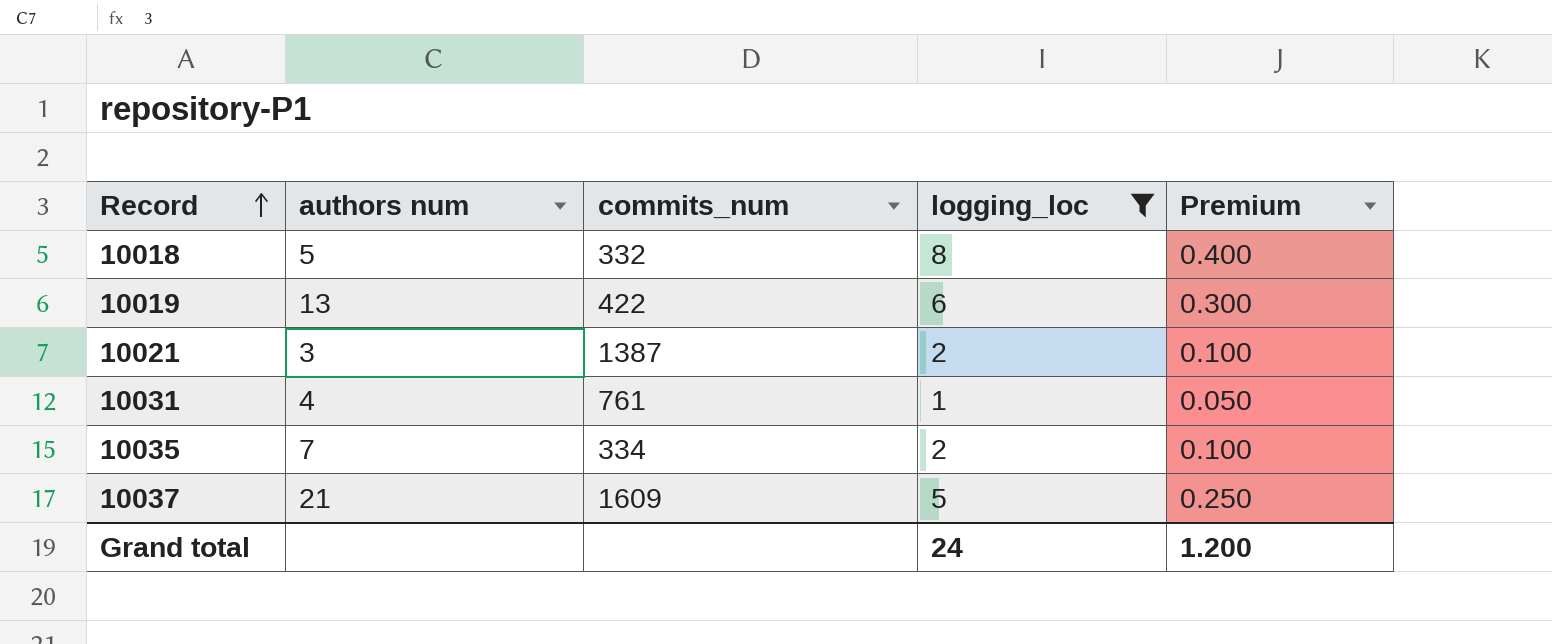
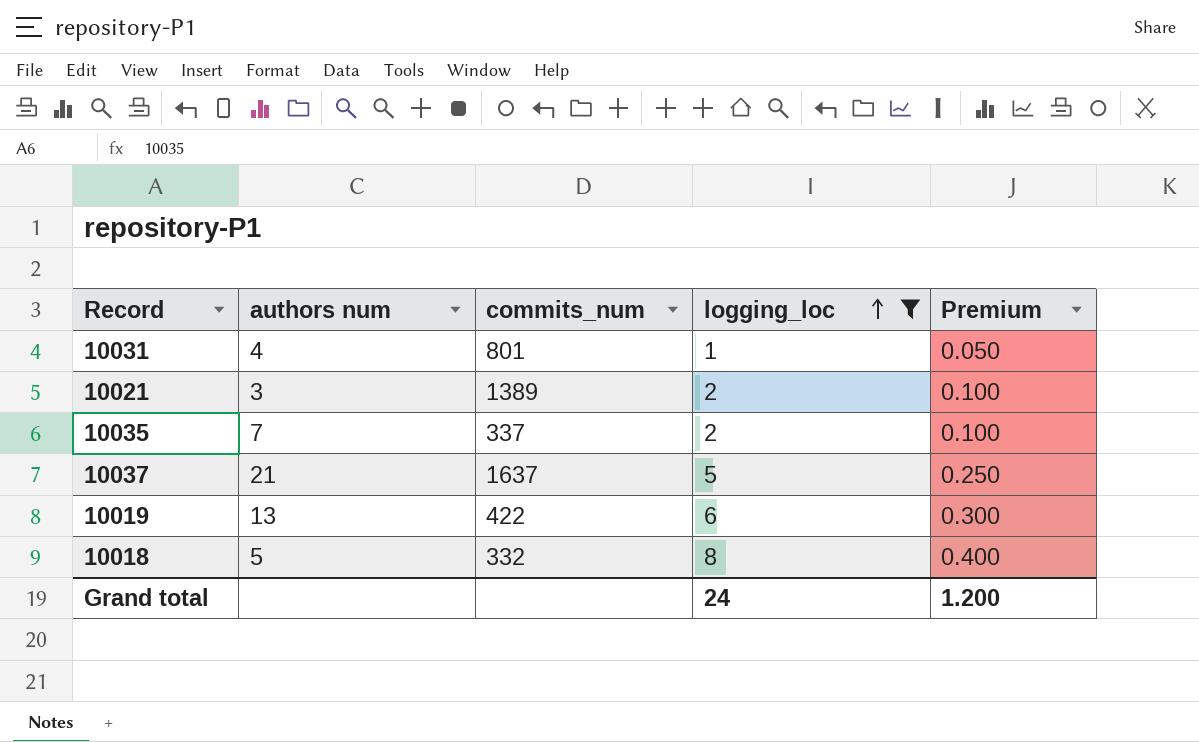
row order: Record ascending -> logging_loc ascending
10031 | commits_num: 761 -> 801
10021 | commits_num: 1387 -> 1389
10035 | commits_num: 334 -> 337
10037 | commits_num: 1609 -> 1637

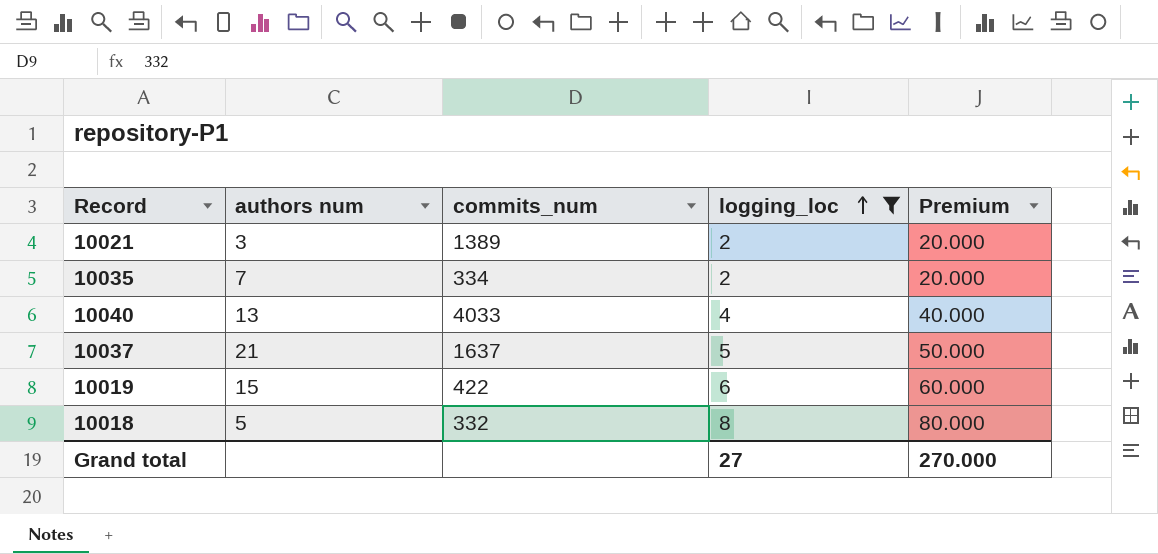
column Premium | formula: [logging_loc] * 0.05 -> [logging_loc] * 10
row 10031: 4 | 801 | 1 | 0.050 -> none
10035 | commits_num: 337 -> 334
row 10040: none -> 13 | 4033 | 4 | 40.000
10019 | authors num: 13 -> 15
Grand total | logging_loc: 24 -> 27
Grand total | Premium: 1.200 -> 270.000

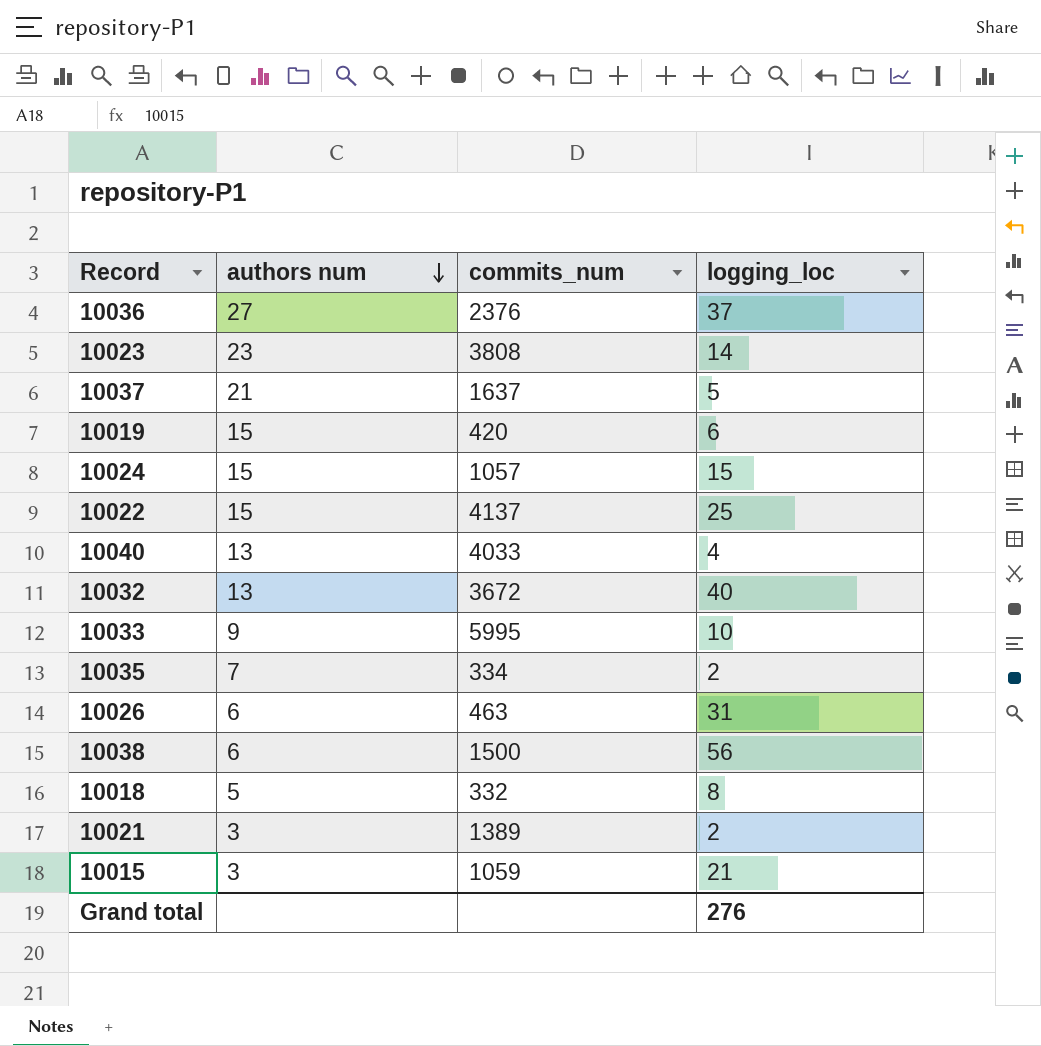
filter: logging_loc <= 8 -> none
row order: logging_loc ascending -> authors num descending
column Premium | formula: [logging_loc] * 10 -> none
10019 | commits_num: 422 -> 420
Grand total | logging_loc: 27 -> 276

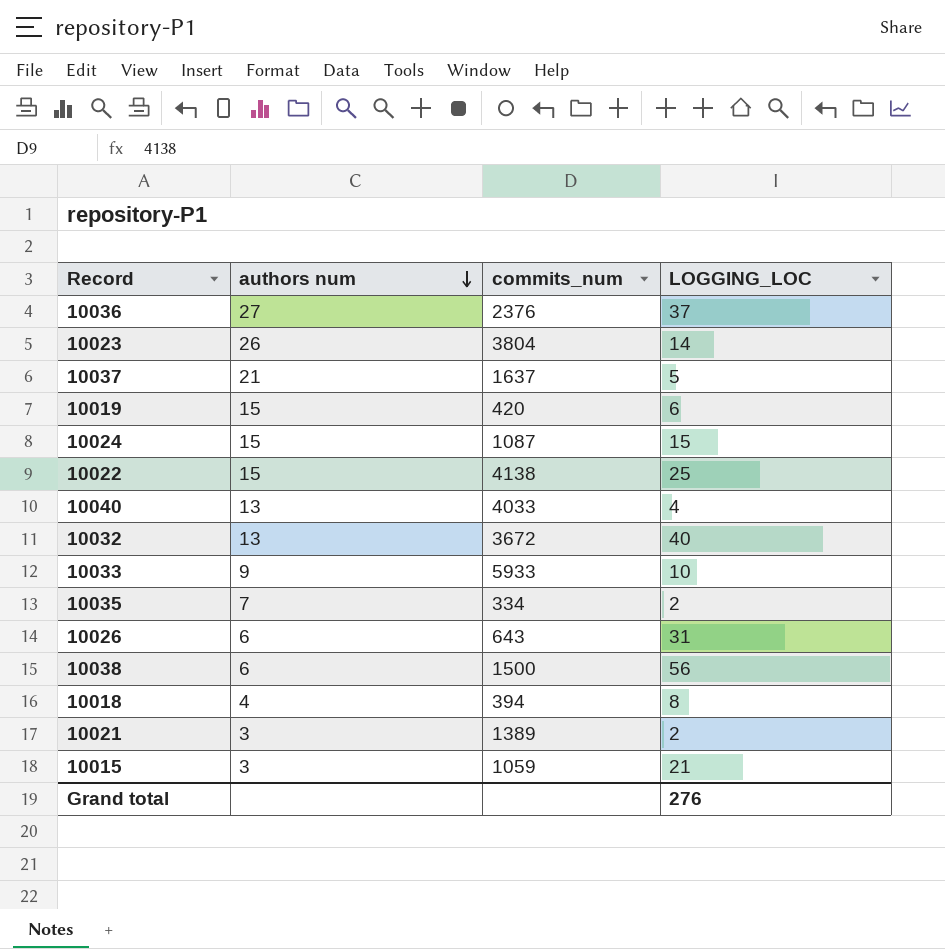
column name: logging_loc -> LOGGING_LOC
10023 | authors num: 23 -> 26
10023 | commits_num: 3808 -> 3804
10024 | commits_num: 1057 -> 1087
10022 | commits_num: 4137 -> 4138
10033 | commits_num: 5995 -> 5933
10026 | commits_num: 463 -> 643
10018 | authors num: 5 -> 4
10018 | commits_num: 332 -> 394

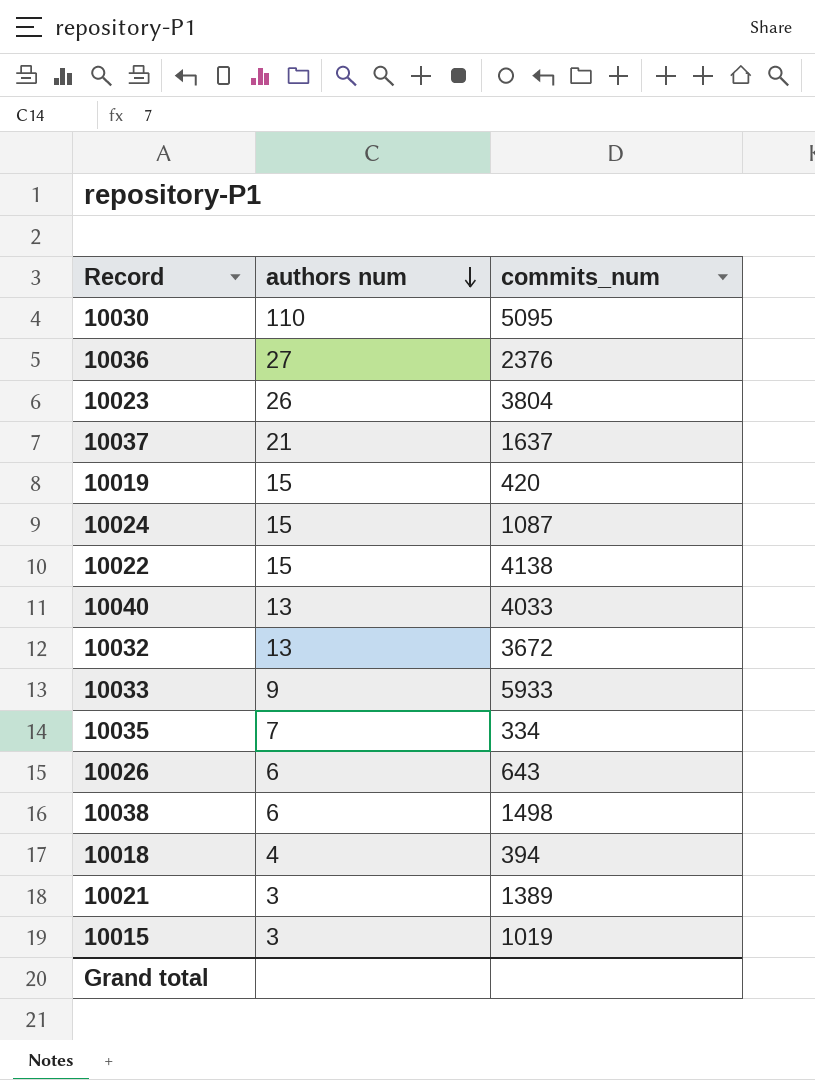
column LOGGING_LOC | position: 4 -> none
row 10030: none -> 110 | 5095
10038 | commits_num: 1500 -> 1498
10015 | commits_num: 1059 -> 1019

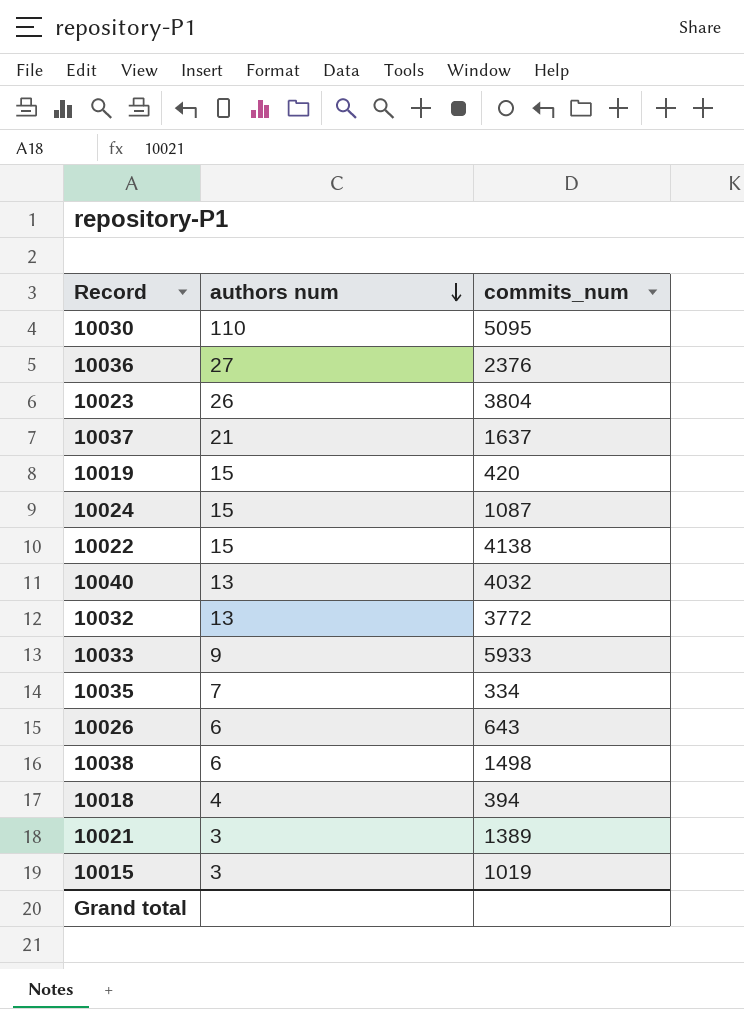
10040 | commits_num: 4033 -> 4032
10032 | commits_num: 3672 -> 3772

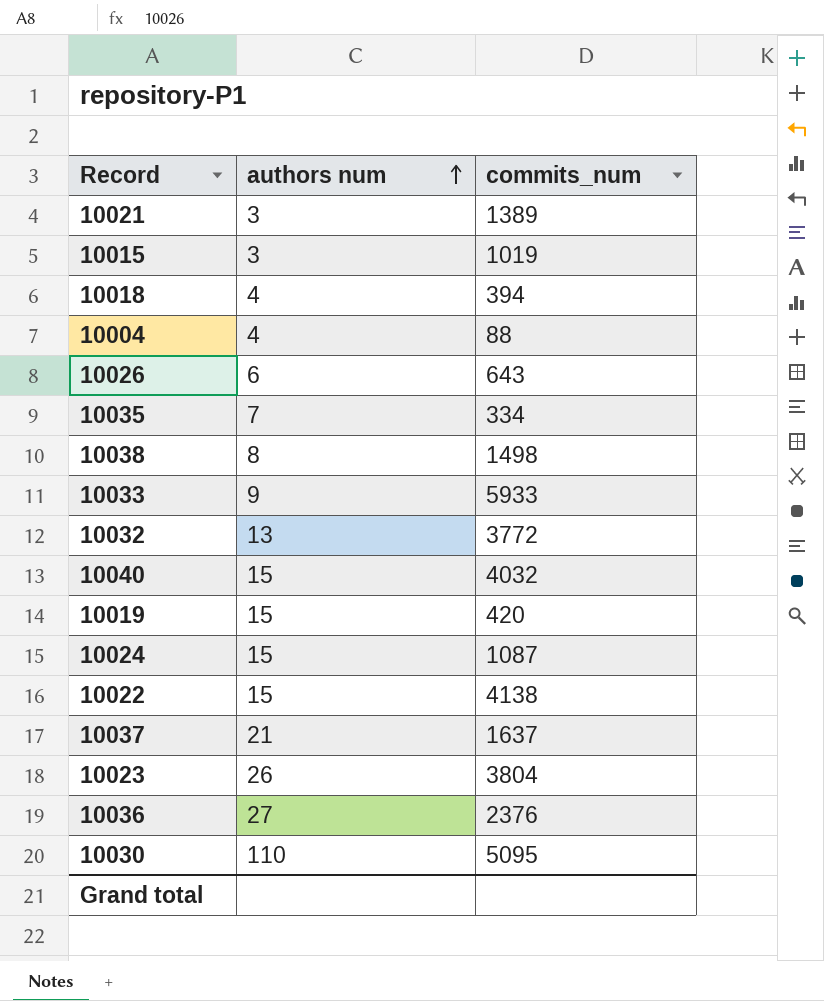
row order: authors num descending -> authors num ascending
row 10004: none -> 4 | 88
10038 | authors num: 6 -> 8
10040 | authors num: 13 -> 15

